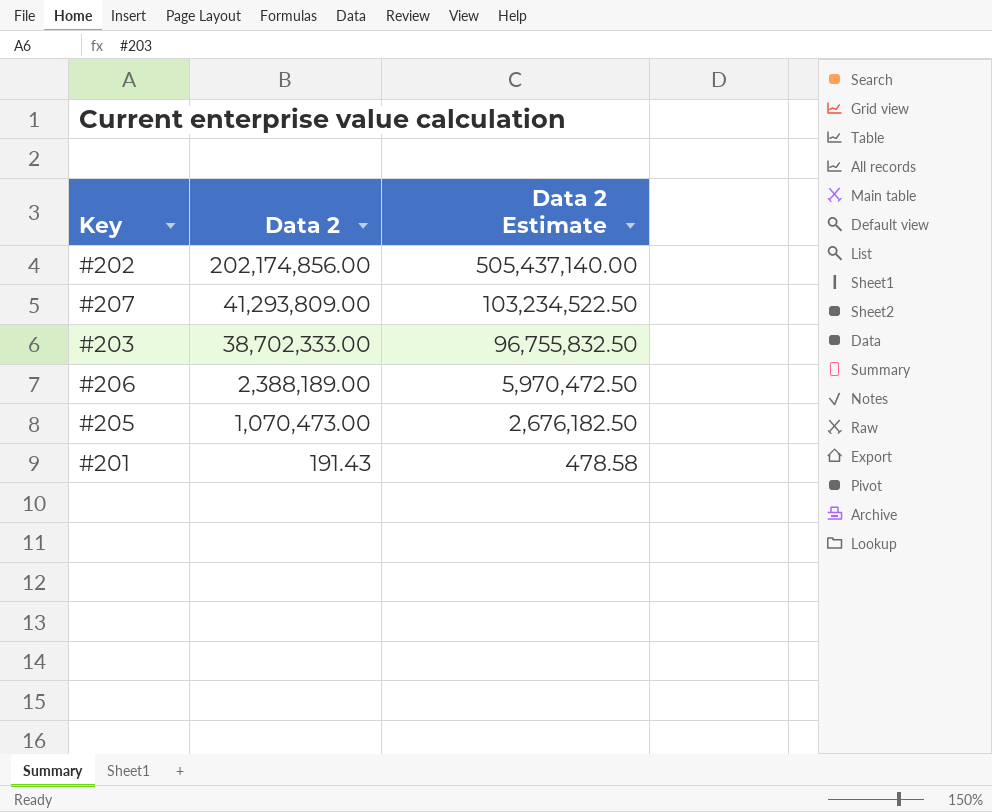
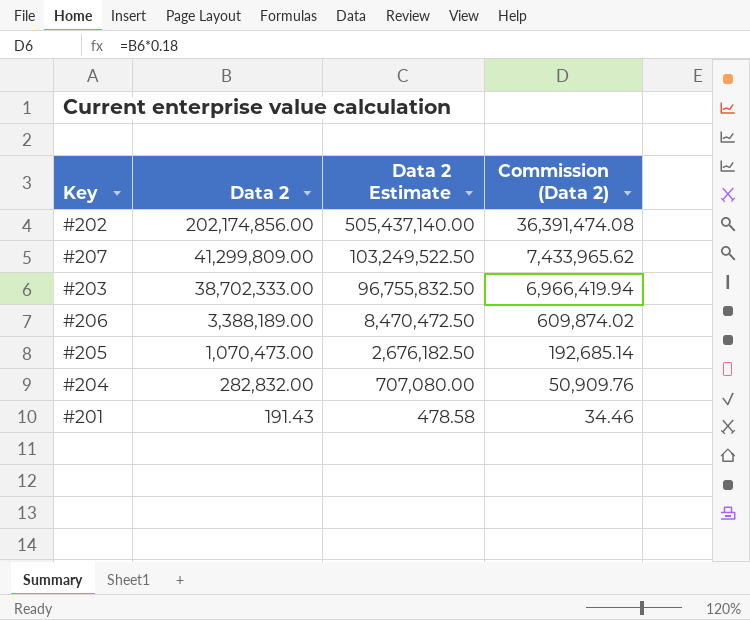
column Commission (Data 2) | formula: none -> [Data 2] * 0.18
#207 | Data 2: 41,293,809.00 -> 41,299,809.00
#207 | Data 2 Estimate: 103,234,522.50 -> 103,249,522.50
#206 | Data 2: 2,388,189.00 -> 3,388,189.00
#206 | Data 2 Estimate: 5,970,472.50 -> 8,470,472.50
row #204: none -> 282,832.00 | 707,080.00 | 50,909.76

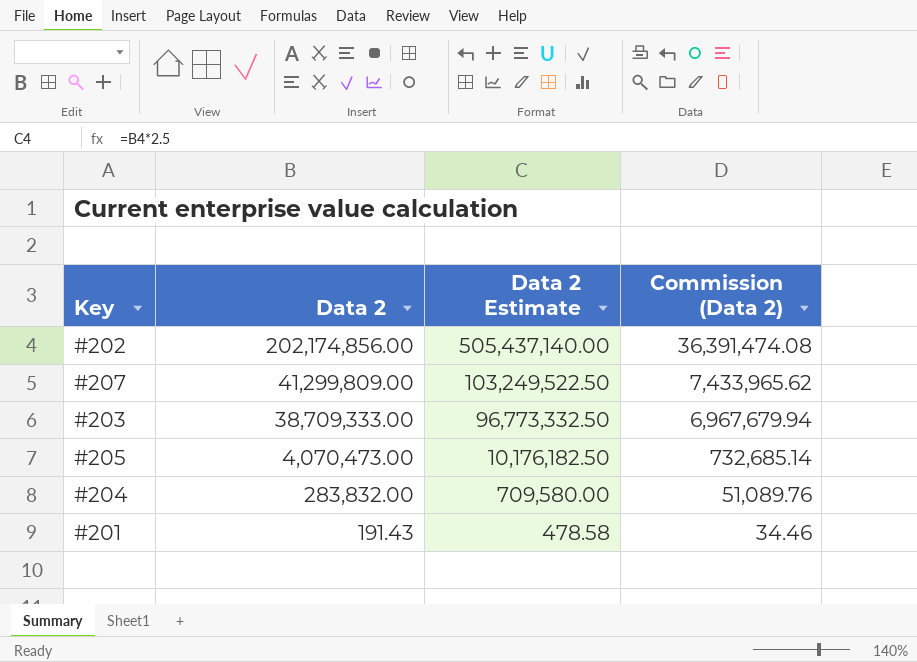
row #206: 3,388,189.00 | 8,470,472.50 | 609,874.02 -> none
#203 | Data 2: 38,702,333.00 -> 38,709,333.00
#203 | Data 2 Estimate: 96,755,832.50 -> 96,773,332.50
#203 | Commission (Data 2): 6,966,419.94 -> 6,967,679.94
#205 | Data 2: 1,070,473.00 -> 4,070,473.00
#205 | Data 2 Estimate: 2,676,182.50 -> 10,176,182.50
#205 | Commission (Data 2): 192,685.14 -> 732,685.14
#204 | Data 2: 282,832.00 -> 283,832.00
#204 | Data 2 Estimate: 707,080.00 -> 709,580.00
#204 | Commission (Data 2): 50,909.76 -> 51,089.76

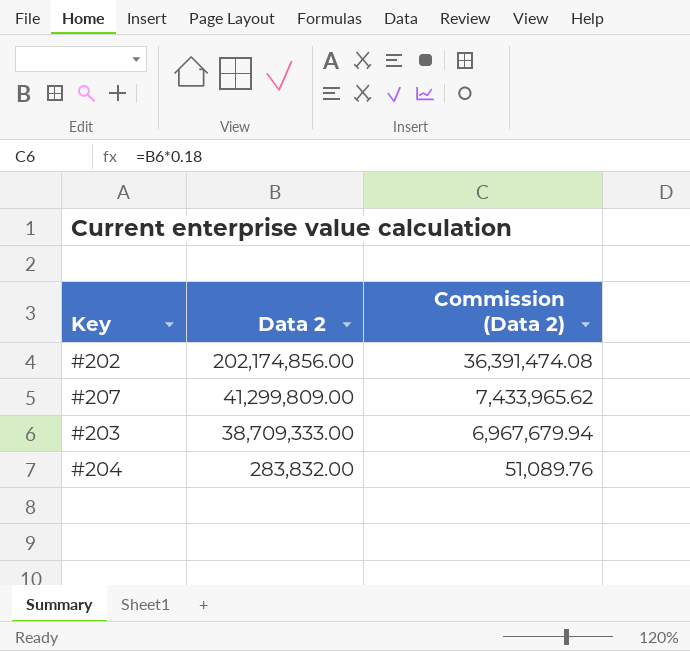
column Data 2 Estimate | formula: [Data 2] * 2.5 -> none
row #205: 4,070,473.00 | 10,176,182.50 | 732,685.14 -> none
row #201: 191.43 | 478.58 | 34.46 -> none

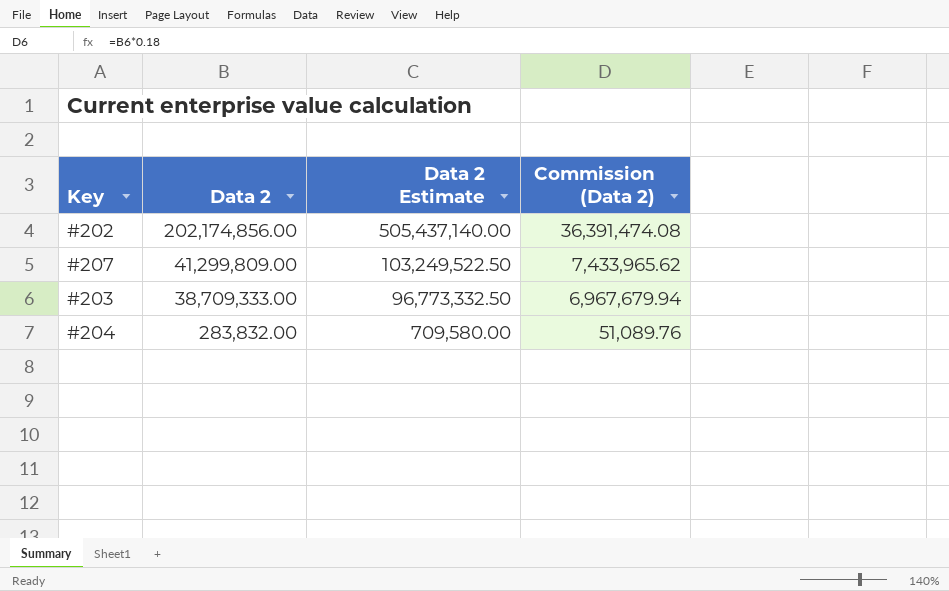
column Data 2 Estimate | formula: none -> [Data 2] * 2.5

